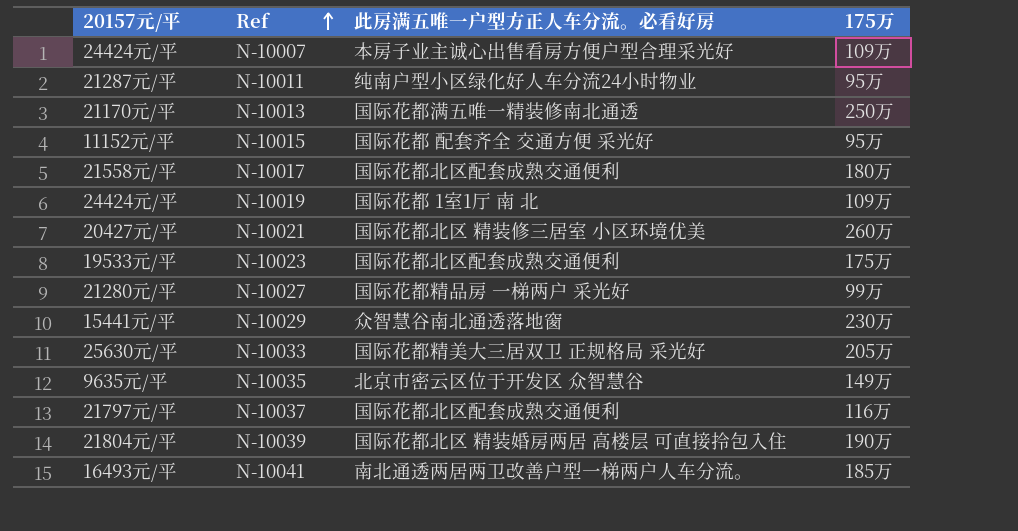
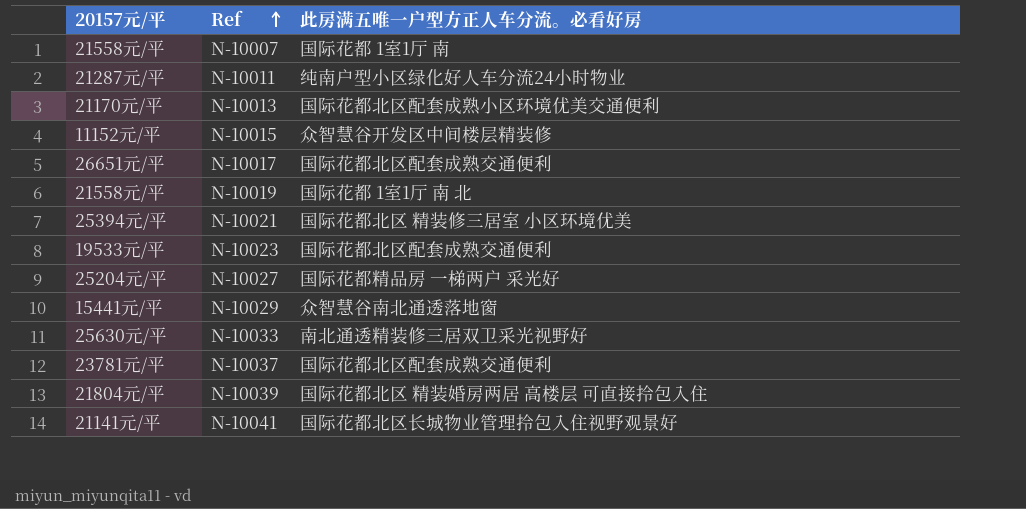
column 175万 | position: 4 -> none
row N-10035: 9635元/平 | 北京市密云区位于开发区 众智慧谷 | 149万 -> none
N-10007 | 20157元/平: 24424元/平 -> 21558元/平
N-10007 | 此房满五唯一户型方正人车分流。必看好房: 本房子业主诚心出售看房方便户型合理采光好 -> 国际花都 1室1厅 南
N-10013 | 此房满五唯一户型方正人车分流。必看好房: 国际花都满五唯一精装修南北通透 -> 国际花都北区配套成熟小区环境优美交通便利
N-10015 | 此房满五唯一户型方正人车分流。必看好房: 国际花都 配套齐全 交通方便 采光好 -> 众智慧谷开发区中间楼层精装修
N-10017 | 20157元/平: 21558元/平 -> 26651元/平
N-10019 | 20157元/平: 24424元/平 -> 21558元/平
N-10021 | 20157元/平: 20427元/平 -> 25394元/平
N-10027 | 20157元/平: 21280元/平 -> 25204元/平
N-10033 | 此房满五唯一户型方正人车分流。必看好房: 国际花都精美大三居双卫 正规格局 采光好 -> 南北通透精装修三居双卫采光视野好
N-10037 | 20157元/平: 21797元/平 -> 23781元/平
N-10041 | 20157元/平: 16493元/平 -> 21141元/平
N-10041 | 此房满五唯一户型方正人车分流。必看好房: 南北通透两居两卫改善户型一梯两户人车分流。 -> 国际花都北区长城物业管理拎包入住视野观景好

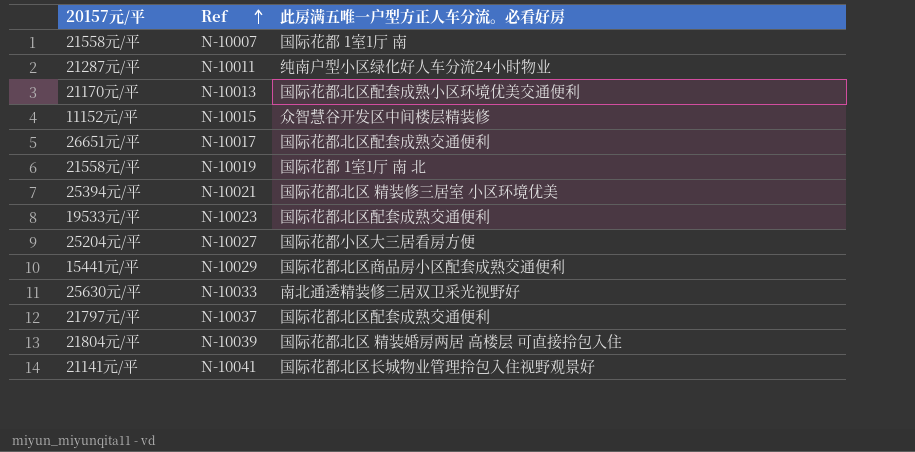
N-10027 | 此房满五唯一户型方正人车分流。必看好房: 国际花都精品房 一梯两户 采光好 -> 国际花都小区大三居看房方便
N-10029 | 此房满五唯一户型方正人车分流。必看好房: 众智慧谷南北通透落地窗 -> 国际花都北区商品房小区配套成熟交通便利
N-10037 | 20157元/平: 23781元/平 -> 21797元/平

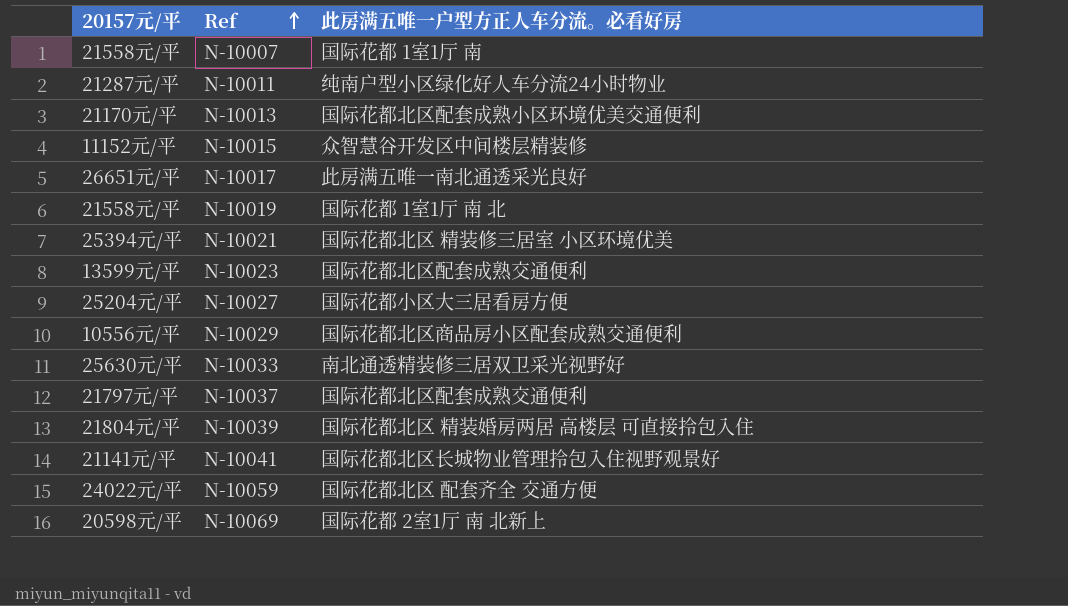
N-10017 | 此房满五唯一户型方正人车分流。必看好房: 国际花都北区配套成熟交通便利 -> 此房满五唯一南北通透采光良好
N-10023 | 20157元/平: 19533元/平 -> 13599元/平
N-10029 | 20157元/平: 15441元/平 -> 10556元/平
row N-10059: none -> 24022元/平 | 国际花都北区 配套齐全 交通方便
row N-10069: none -> 20598元/平 | 国际花都 2室1厅 南 北新上

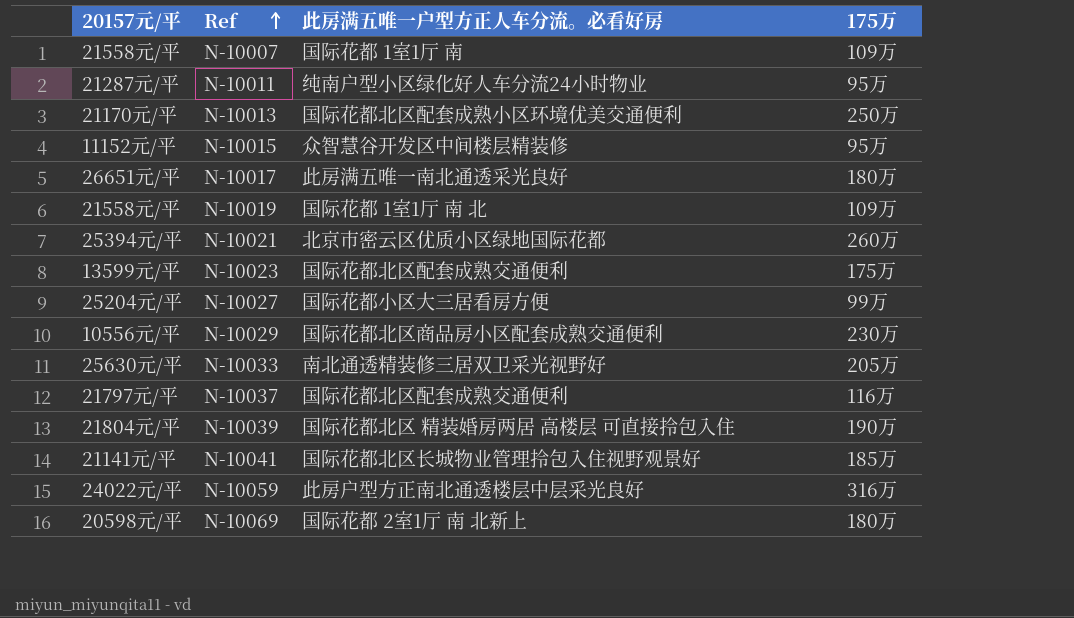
column 175万 | position: none -> 4
N-10021 | 此房满五唯一户型方正人车分流。必看好房: 国际花都北区 精装修三居室 小区环境优美 -> 北京市密云区优质小区绿地国际花都
N-10059 | 此房满五唯一户型方正人车分流。必看好房: 国际花都北区 配套齐全 交通方便 -> 此房户型方正南北通透楼层中层采光良好

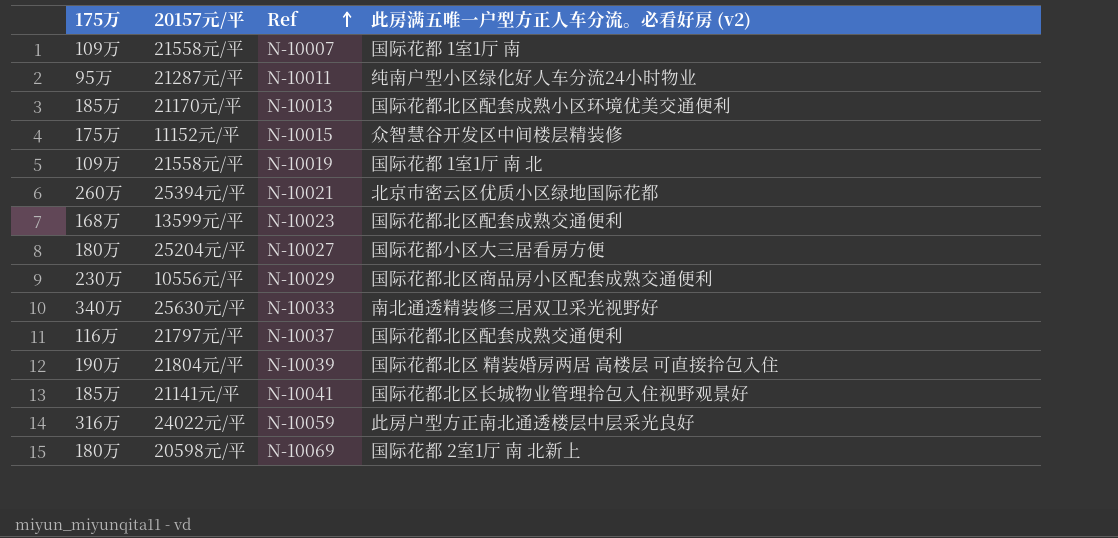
column 175万 | position: 4 -> 1
column name: 此房满五唯一户型方正人车分流。必看好房 -> 此房满五唯一户型方正人车分流。必看好房 (v2)
row N-10017: 26651元/平 | 此房满五唯一南北通透采光良好 | 180万 -> none
N-10013 | 175万: 250万 -> 185万
N-10015 | 175万: 95万 -> 175万
N-10023 | 175万: 175万 -> 168万
N-10027 | 175万: 99万 -> 180万
N-10033 | 175万: 205万 -> 340万

